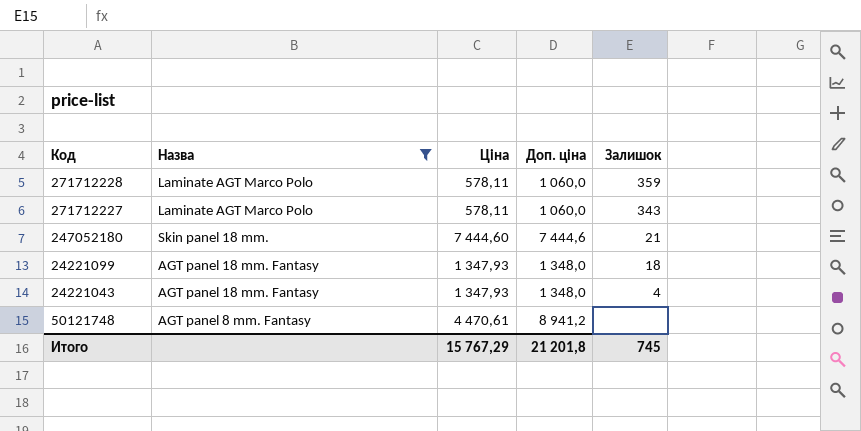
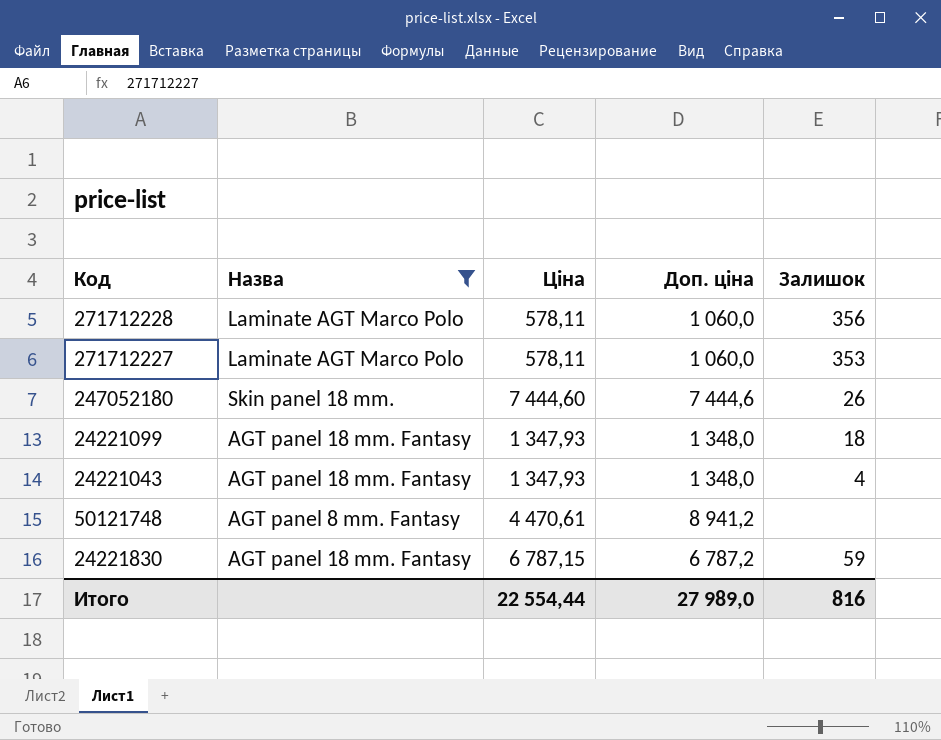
271712228 | Залишок: 359 -> 356
271712227 | Залишок: 343 -> 353
247052180 | Залишок: 21 -> 26
row 24221830: none -> AGT panel 18 mm. Fantasy | 6 787,15 | 6 787,2 | 59
Итого | Ціна: 15 767,29 -> 22 554,44
Итого | Доп. ціна: 21 201,8 -> 27 989,0
Итого | Залишок: 745 -> 816

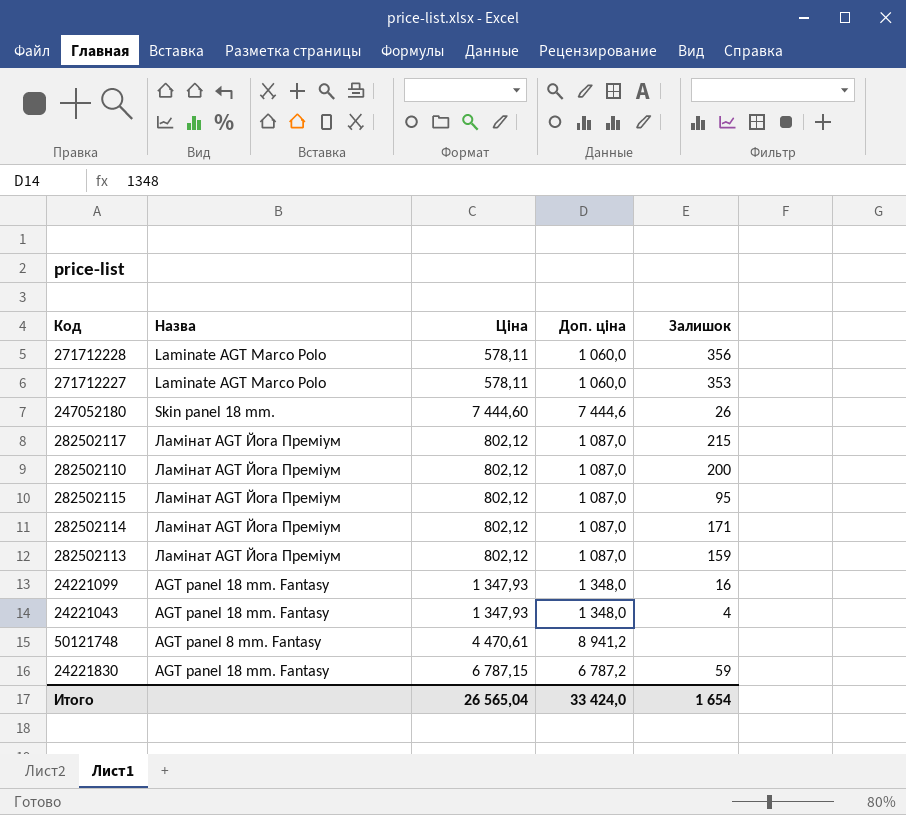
filter: Назва != Ламінат AGT Йога Преміум -> none
24221099 | Залишок: 18 -> 16
Итого | Ціна: 22 554,44 -> 26 565,04
Итого | Доп. ціна: 27 989,0 -> 33 424,0
Итого | Залишок: 816 -> 1 654

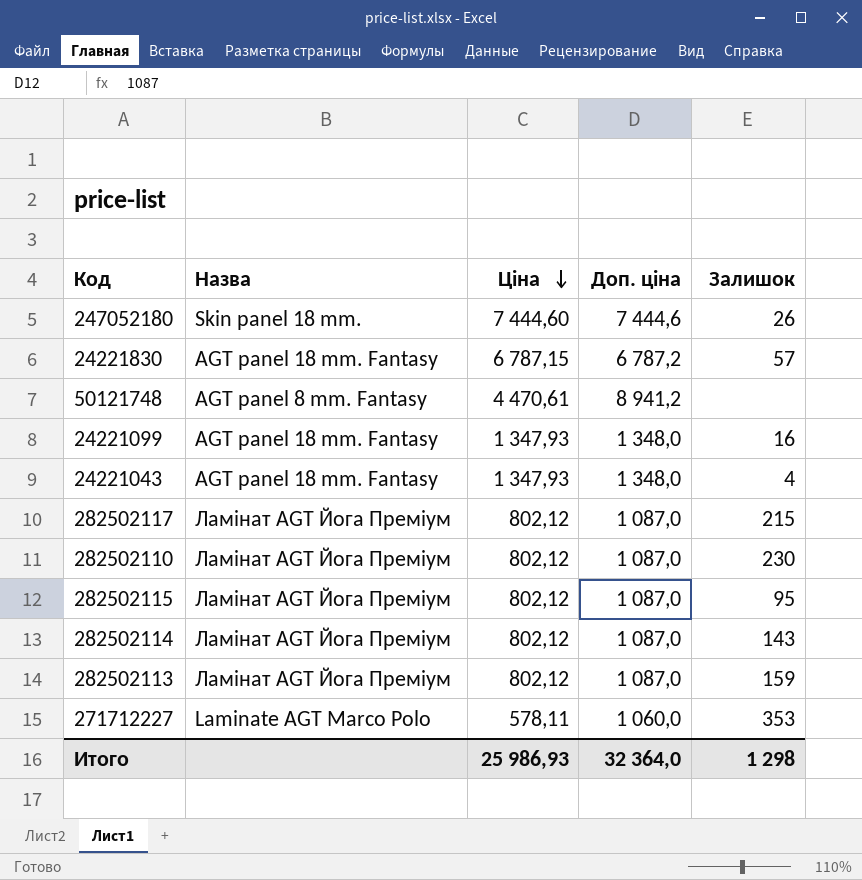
row order: none -> Ціна descending
row 271712228: Laminate AGT Marco Polo | 578,11 | 1 060,0 | 356 -> none
24221830 | Залишок: 59 -> 57
282502110 | Залишок: 200 -> 230
282502114 | Залишок: 171 -> 143
Итого | Ціна: 26 565,04 -> 25 986,93
Итого | Доп. ціна: 33 424,0 -> 32 364,0
Итого | Залишок: 1 654 -> 1 298

